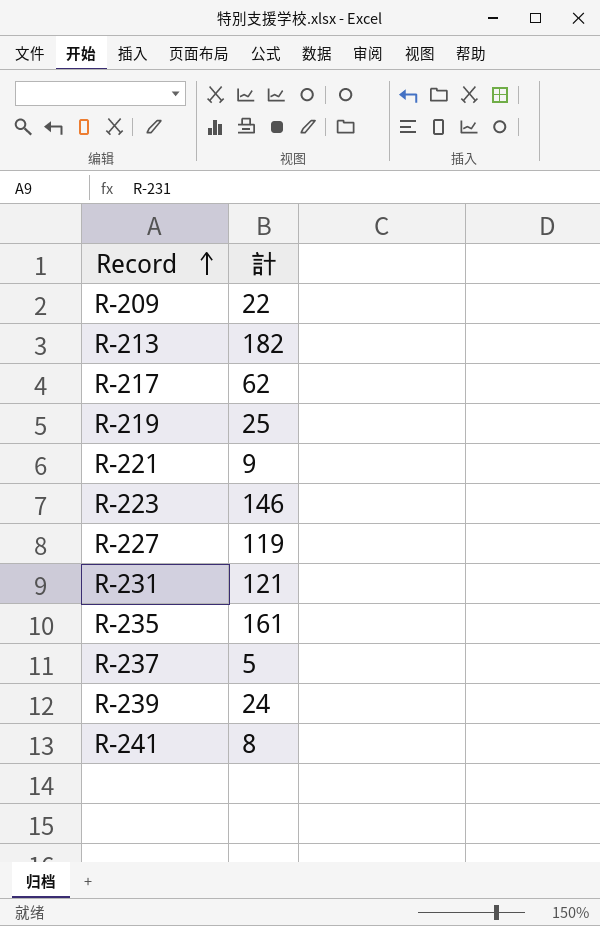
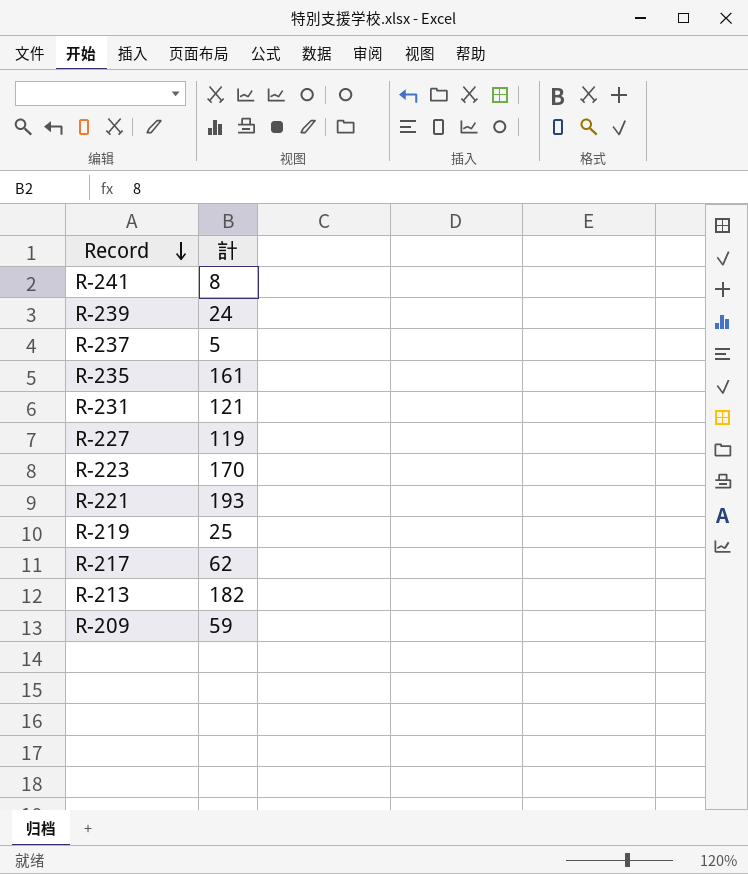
row order: Record ascending -> Record descending
R-223 | 計: 146 -> 170
R-221 | 計: 9 -> 193
R-209 | 計: 22 -> 59

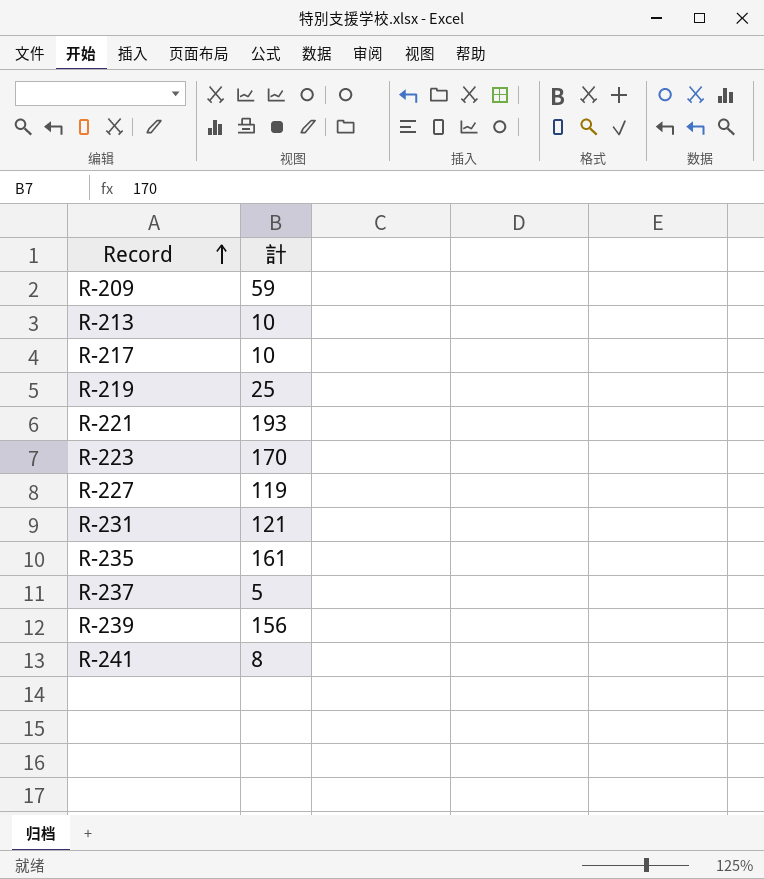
row order: Record descending -> Record ascending
R-213 | 計: 182 -> 10
R-217 | 計: 62 -> 10
R-239 | 計: 24 -> 156

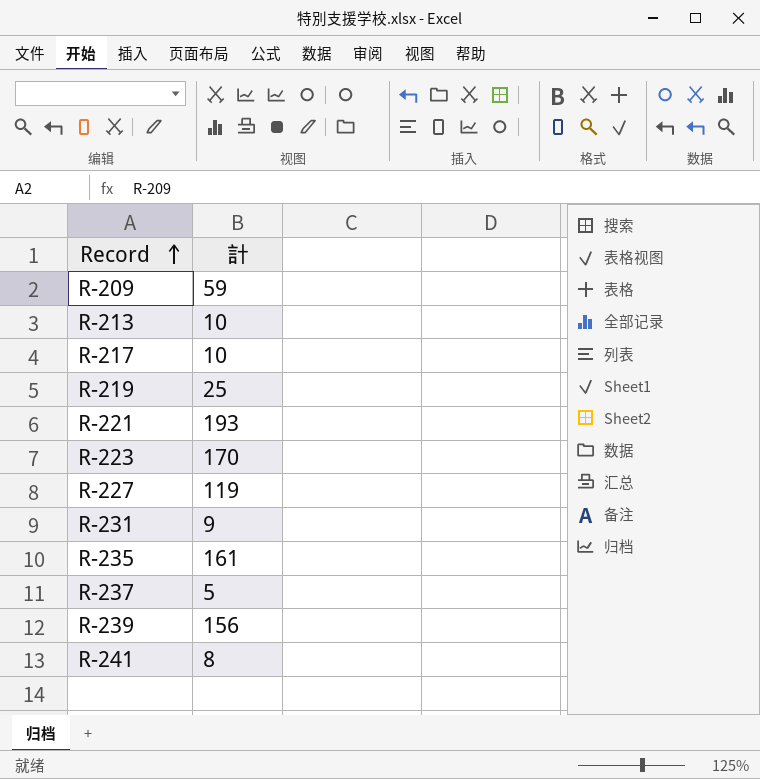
R-231 | 計: 121 -> 9

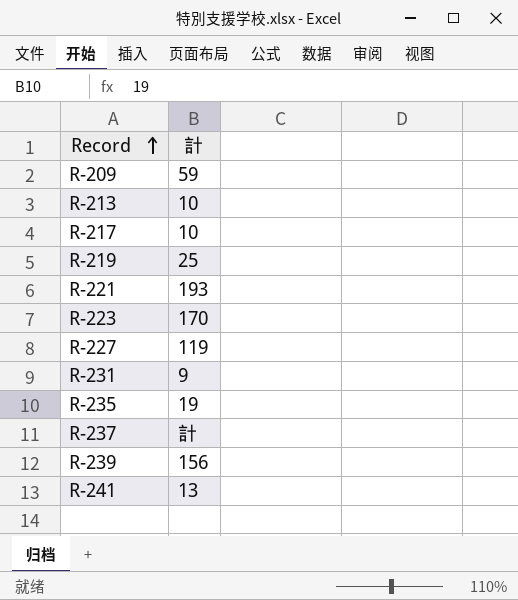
R-235 | 計: 161 -> 19
R-237 | 計: 5 -> 計
R-241 | 計: 8 -> 13

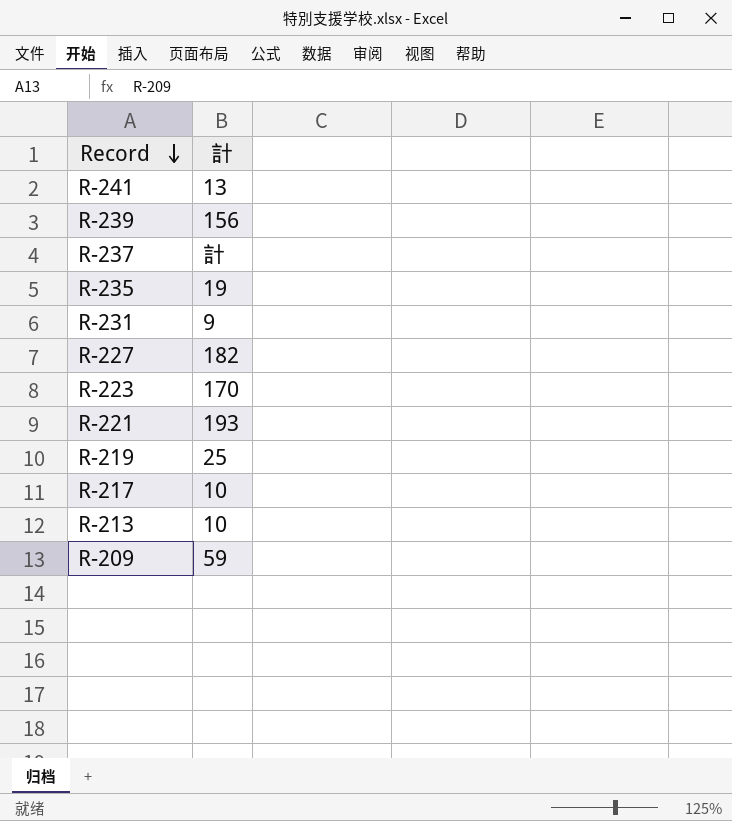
row order: Record ascending -> Record descending
R-227 | 計: 119 -> 182

